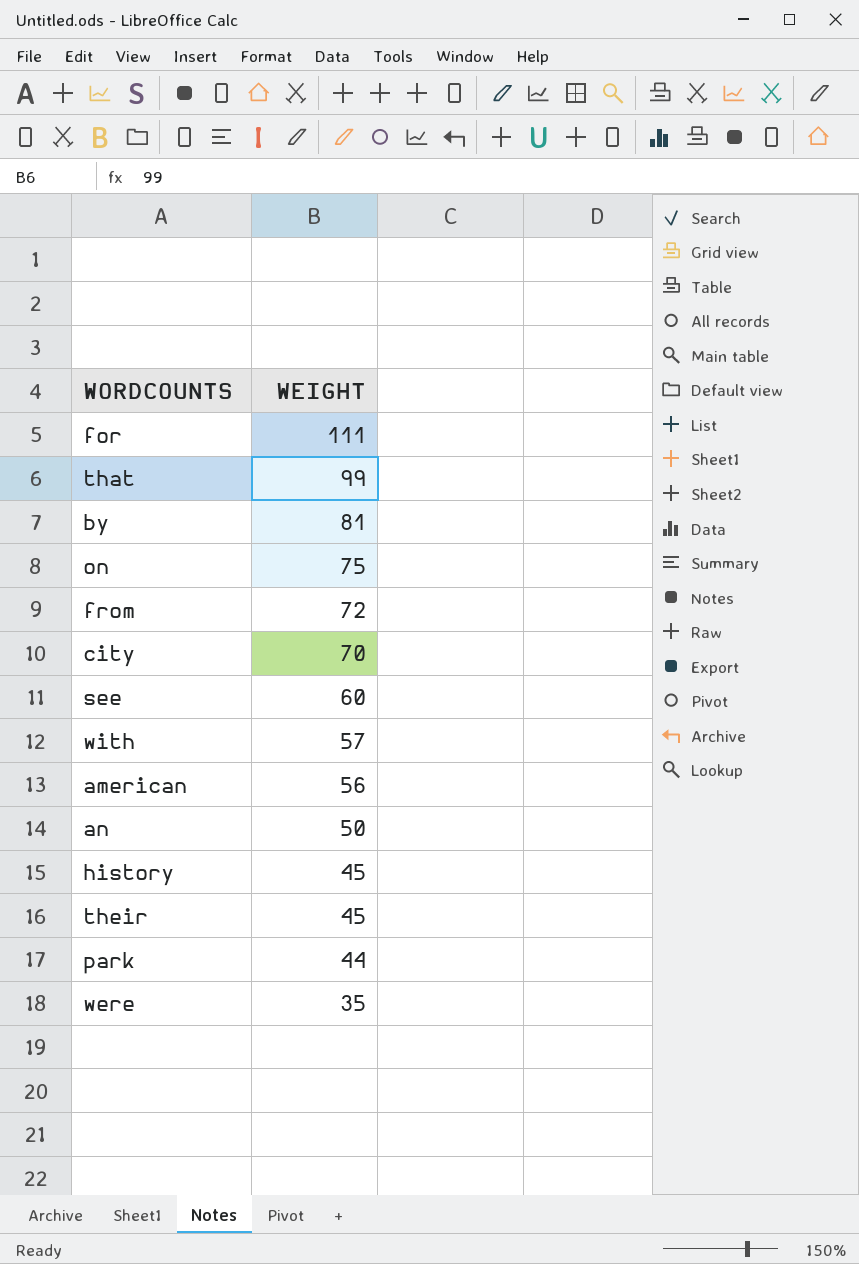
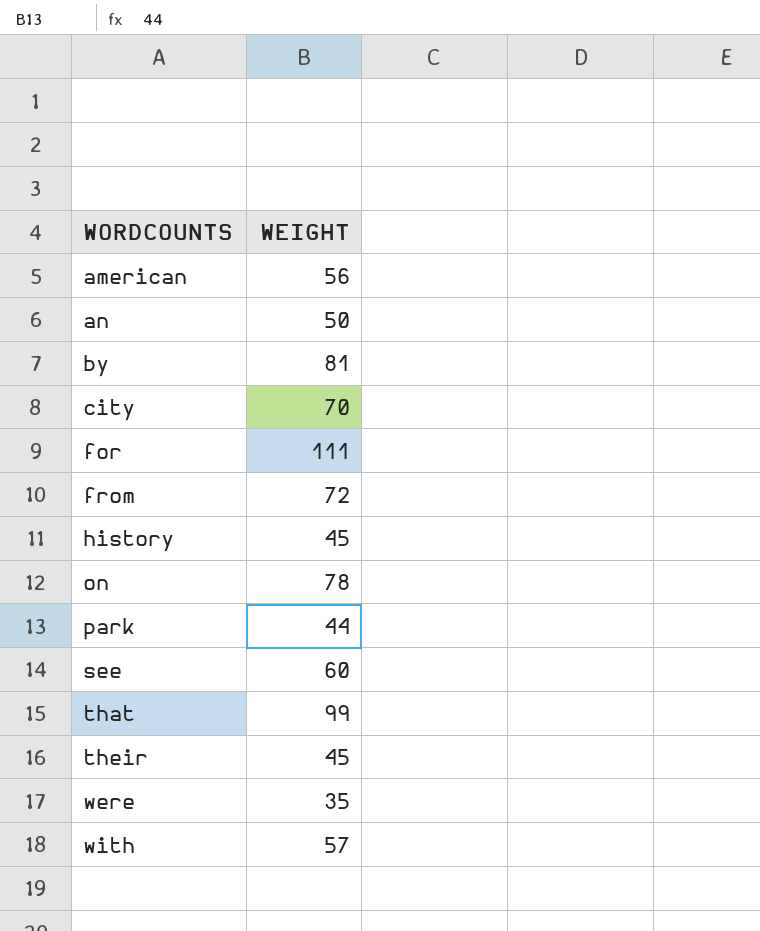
row order: WEIGHT descending -> WORDCOUNTS ascending
on | WEIGHT: 75 -> 78

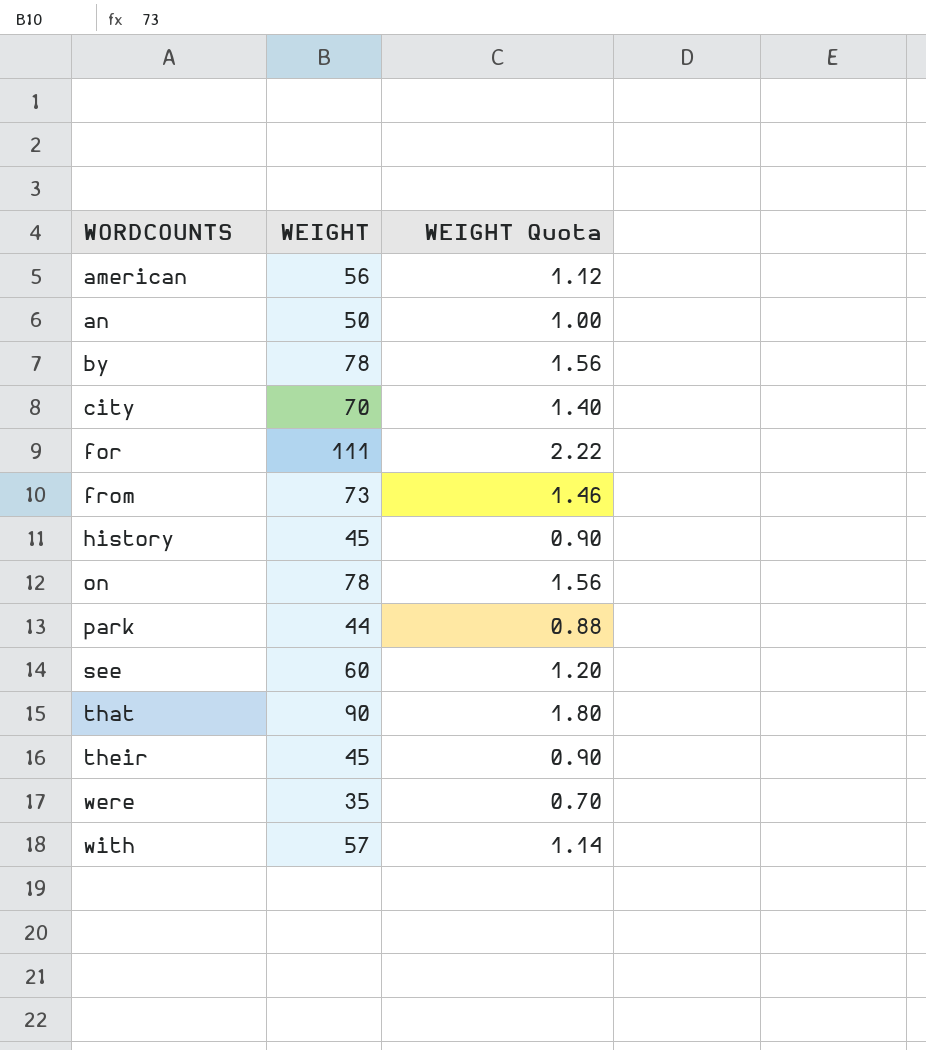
column WEIGHT Quota | formula: none -> [WEIGHT] * 0.02
by | WEIGHT: 81 -> 78
from | WEIGHT: 72 -> 73
that | WEIGHT: 99 -> 90

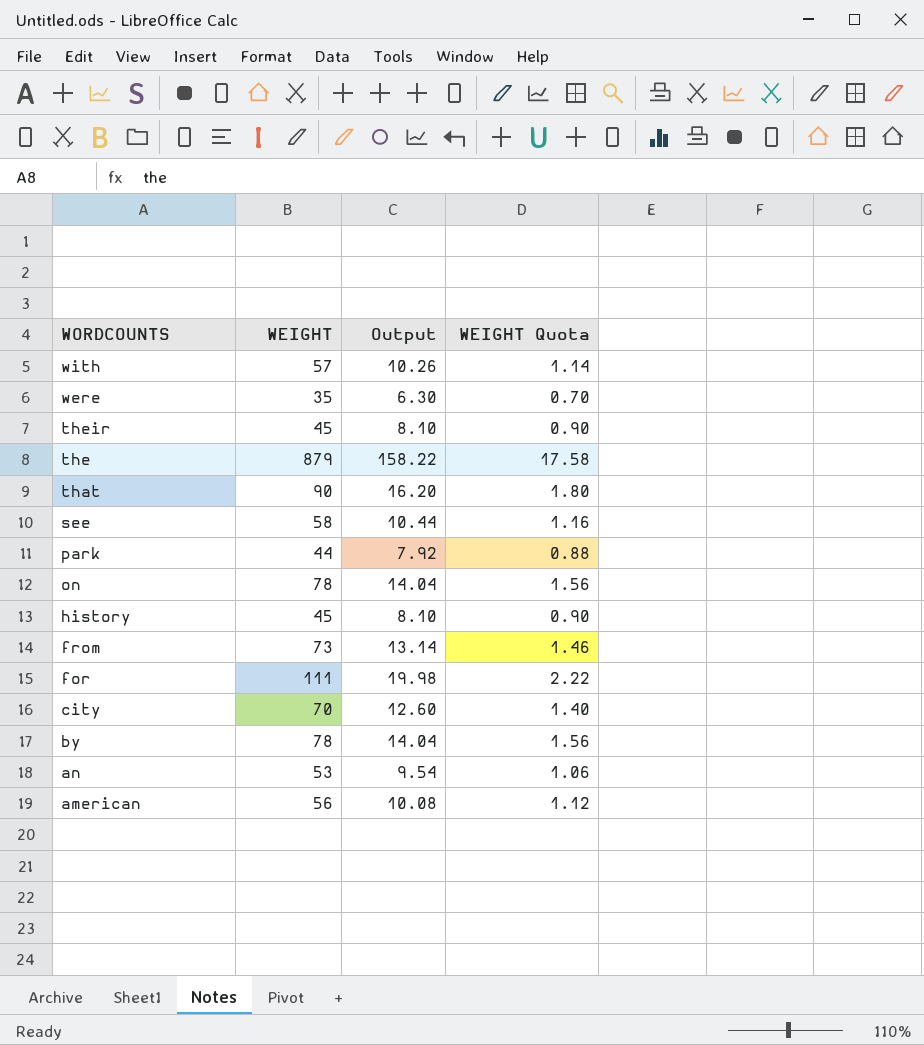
row order: WORDCOUNTS ascending -> WORDCOUNTS descending
column Output | formula: none -> [WEIGHT] * 0.18
row the: none -> 879 | 158.22 | 17.58
see | WEIGHT: 60 -> 58
see | WEIGHT Quota: 1.20 -> 1.16
an | WEIGHT: 50 -> 53
an | WEIGHT Quota: 1.00 -> 1.06

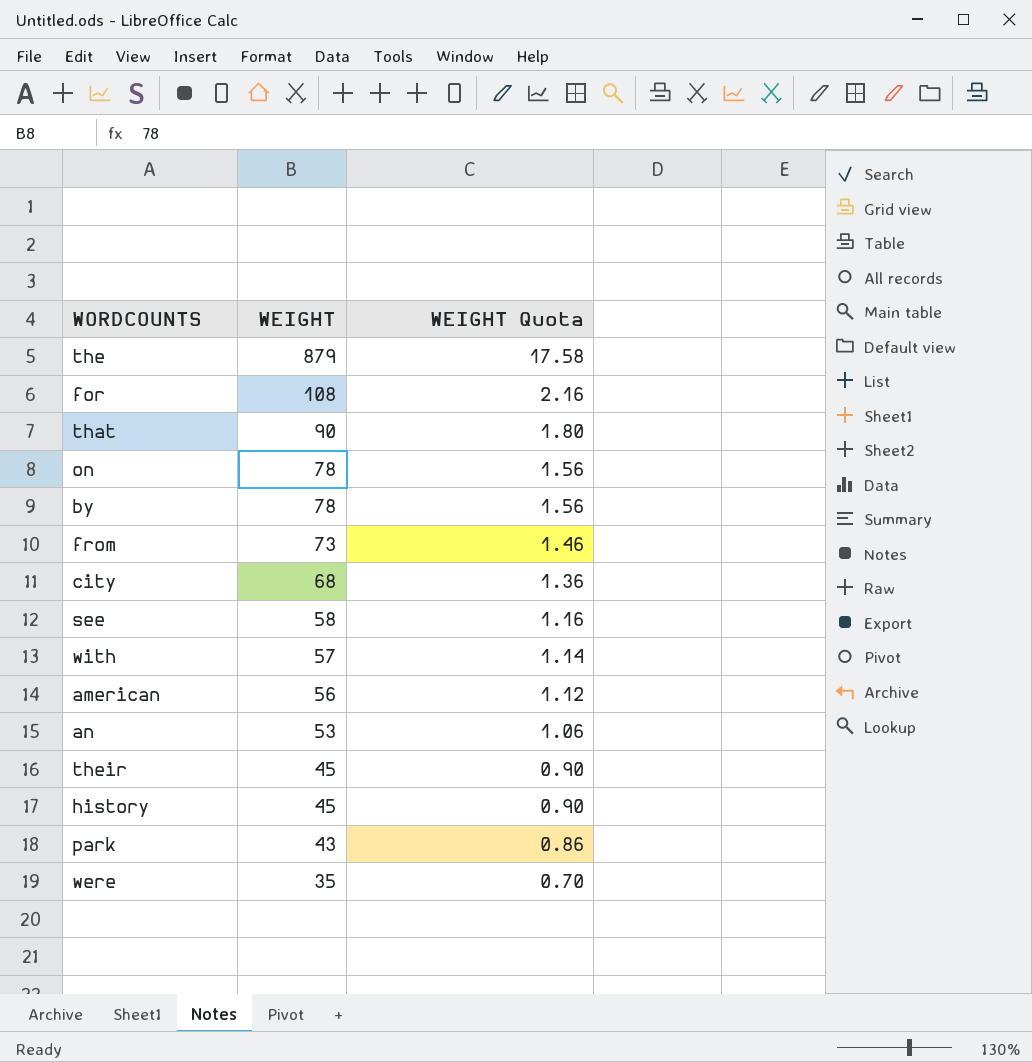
row order: WORDCOUNTS descending -> WEIGHT descending
column Output | formula: [WEIGHT] * 0.18 -> none
for | WEIGHT: 111 -> 108
for | WEIGHT Quota: 2.22 -> 2.16
city | WEIGHT: 70 -> 68
city | WEIGHT Quota: 1.40 -> 1.36
park | WEIGHT: 44 -> 43
park | WEIGHT Quota: 0.88 -> 0.86

